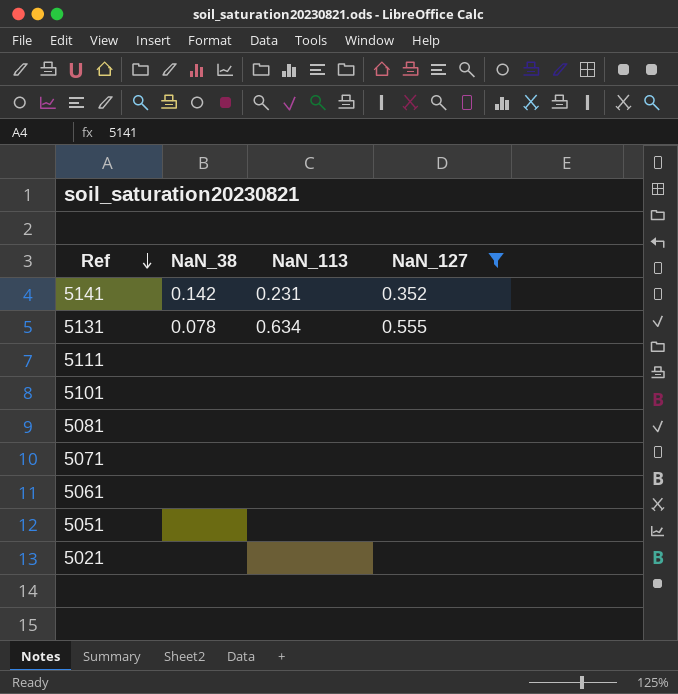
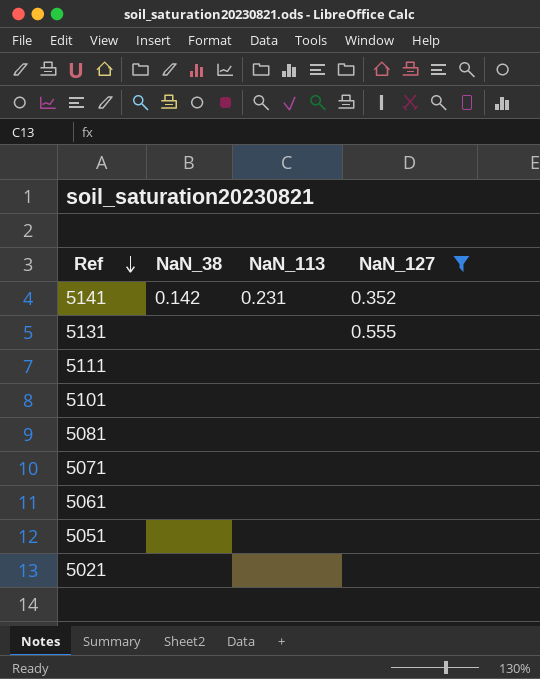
5131 | NaN_38: 0.078 -> none
5131 | NaN_113: 0.634 -> none

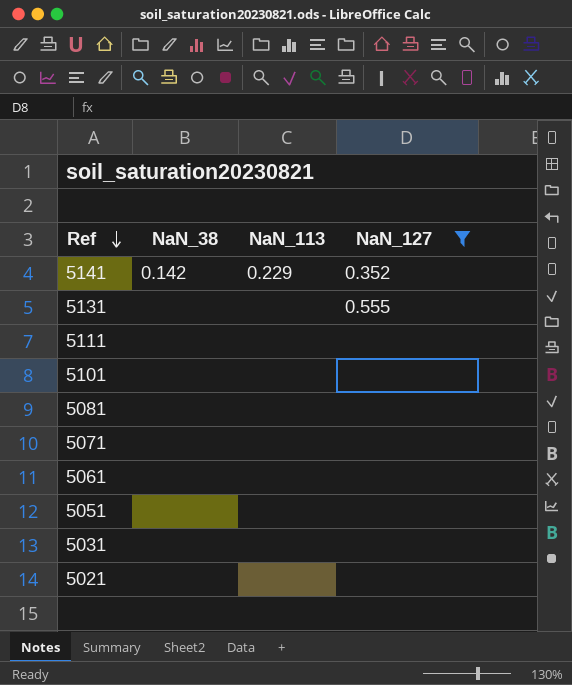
5141 | NaN_113: 0.231 -> 0.229
row 5031: none -> none | none | none

